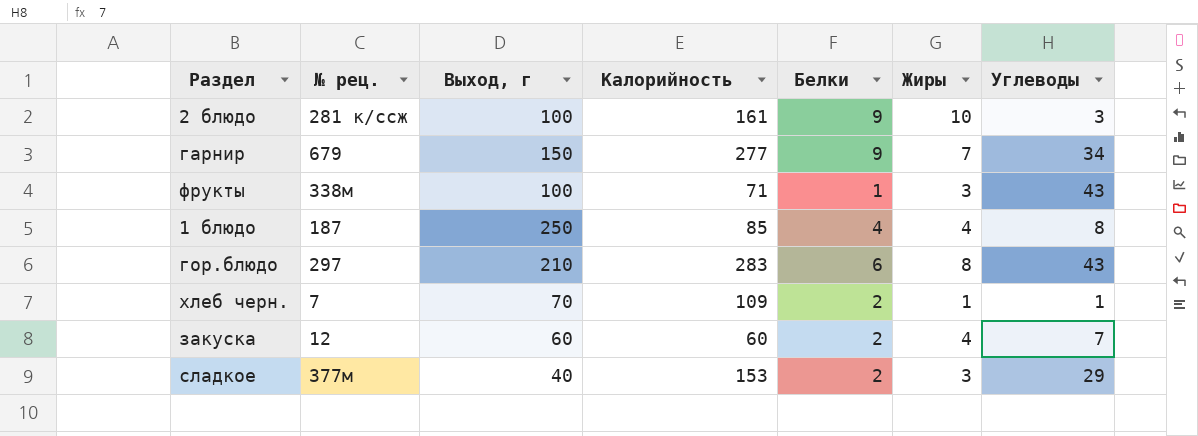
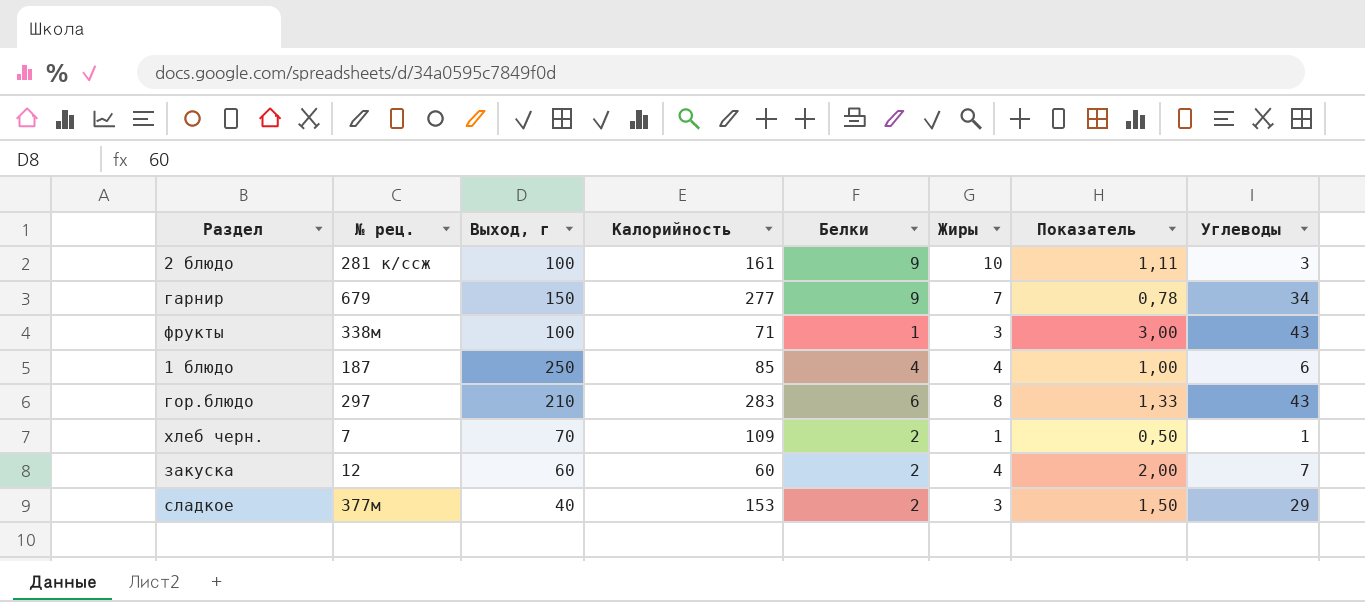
column Показатель | formula: none -> [Жиры] / [Белки]
1 блюдо | Углеводы: 8 -> 6

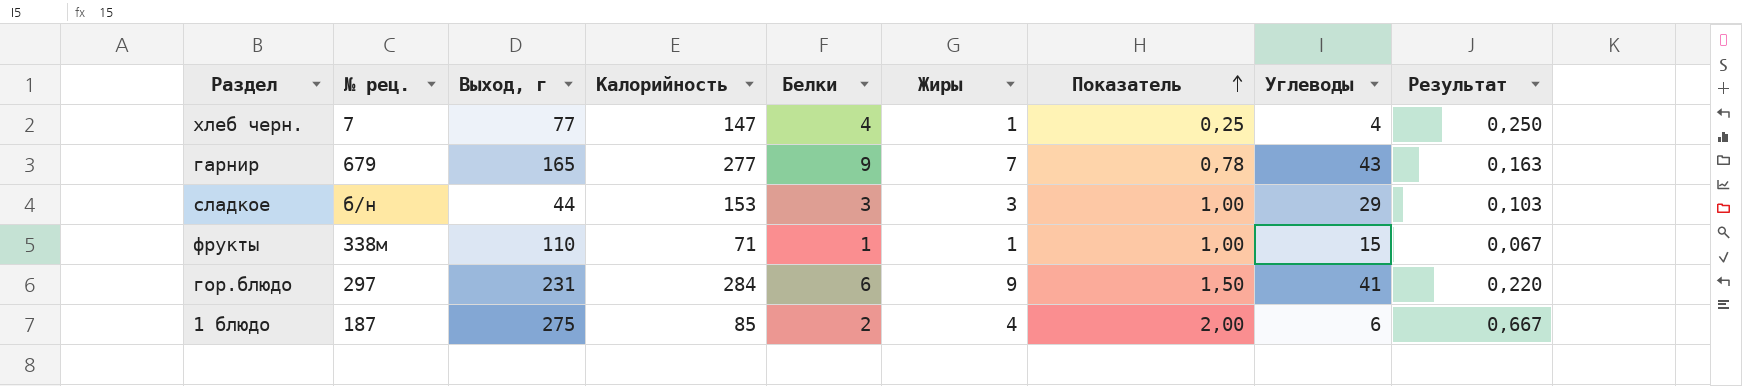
row order: none -> Показатель ascending
column Результат | formula: none -> [Жиры] / [Углеводы]
row 2 блюдо: 281 к/ссж | 100 | 161 | 9 | 10 | 1,11 | 3 -> none
row закуска: 12 | 60 | 60 | 2 | 4 | 2,00 | 7 -> none
хлеб черн. | Выход, г: 70 -> 77
хлеб черн. | Калорийность: 109 -> 147
хлеб черн. | Белки: 2 -> 4
хлеб черн. | Показатель: 0,50 -> 0,25
хлеб черн. | Углеводы: 1 -> 4
гарнир | Выход, г: 150 -> 165
гарнир | Углеводы: 34 -> 43
сладкое | № рец.: 377м -> б/н
сладкое | Выход, г: 40 -> 44
сладкое | Белки: 2 -> 3
сладкое | Показатель: 1,50 -> 1,00
фрукты | Выход, г: 100 -> 110
фрукты | Жиры: 3 -> 1
фрукты | Показатель: 3,00 -> 1,00
фрукты | Углеводы: 43 -> 15
гор.блюдо | Выход, г: 210 -> 231
гор.блюдо | Калорийность: 283 -> 284
гор.блюдо | Жиры: 8 -> 9
гор.блюдо | Показатель: 1,33 -> 1,50
гор.блюдо | Углеводы: 43 -> 41
1 блюдо | Выход, г: 250 -> 275
1 блюдо | Белки: 4 -> 2
1 блюдо | Показатель: 1,00 -> 2,00

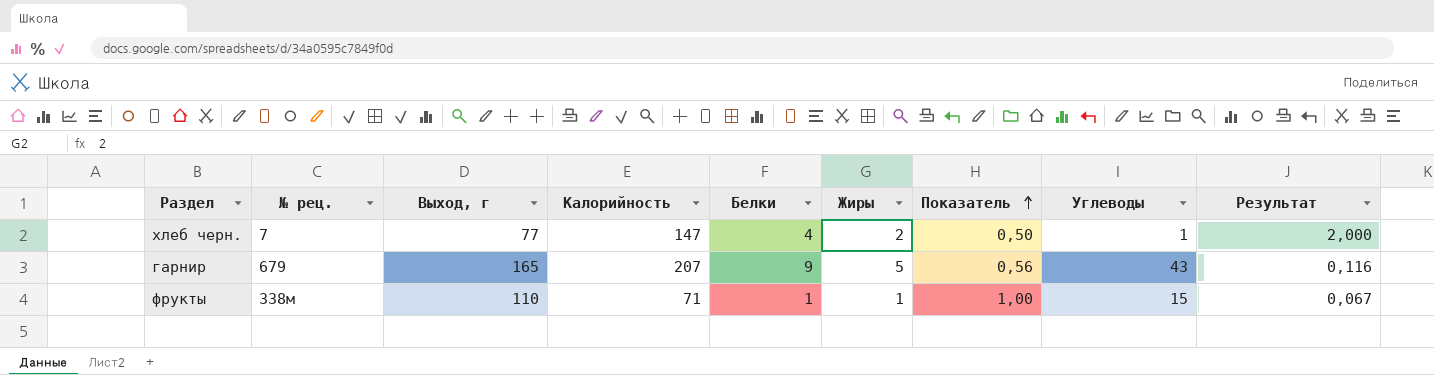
row сладкое: б/н | 44 | 153 | 3 | 3 | 1,00 | 29 | 0,103 -> none
row гор.блюдо: 297 | 231 | 284 | 6 | 9 | 1,50 | 41 | 0,220 -> none
row 1 блюдо: 187 | 275 | 85 | 2 | 4 | 2,00 | 6 | 0,667 -> none
хлеб черн. | Жиры: 1 -> 2
хлеб черн. | Показатель: 0,25 -> 0,50
хлеб черн. | Углеводы: 4 -> 1
хлеб черн. | Результат: 0,250 -> 2,000
гарнир | Калорийность: 277 -> 207
гарнир | Жиры: 7 -> 5
гарнир | Показатель: 0,78 -> 0,56
гарнир | Результат: 0,163 -> 0,116

